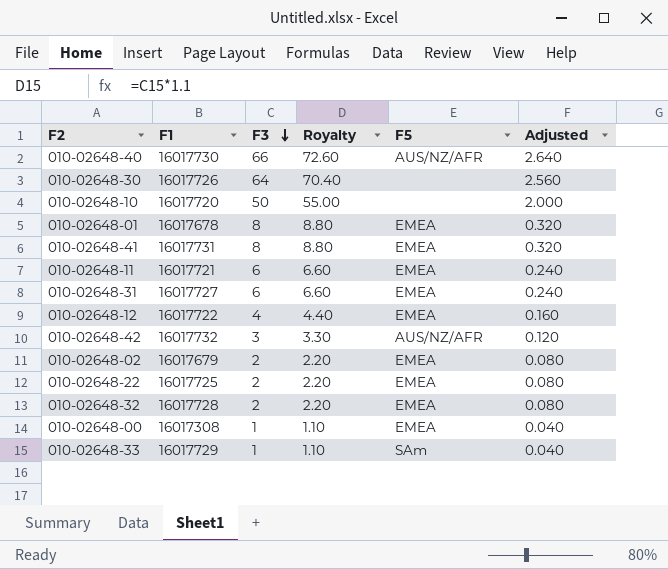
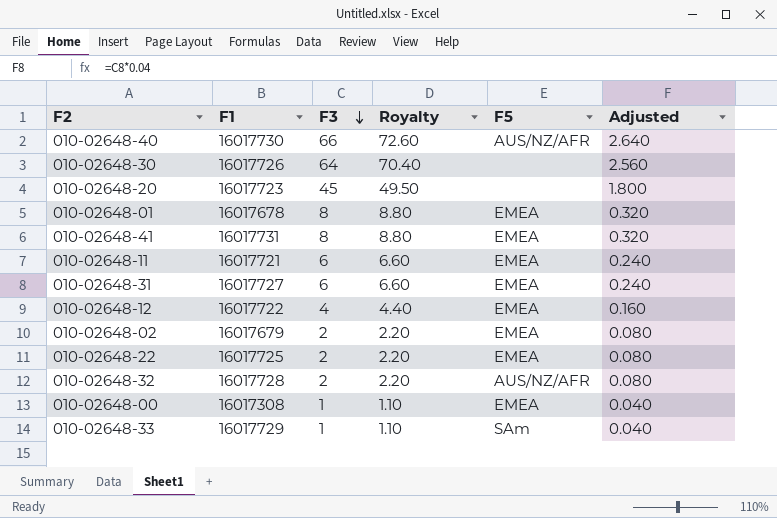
row 010-02648-10: 16017720 | 50 | 55.00 | none | 2.000 -> none
row 010-02648-42: 16017732 | 3 | 3.30 | AUS/NZ/AFR | 0.120 -> none
row 010-02648-20: none -> 16017723 | 45 | 49.50 | none | 1.800
010-02648-32 | F5: EMEA -> AUS/NZ/AFR

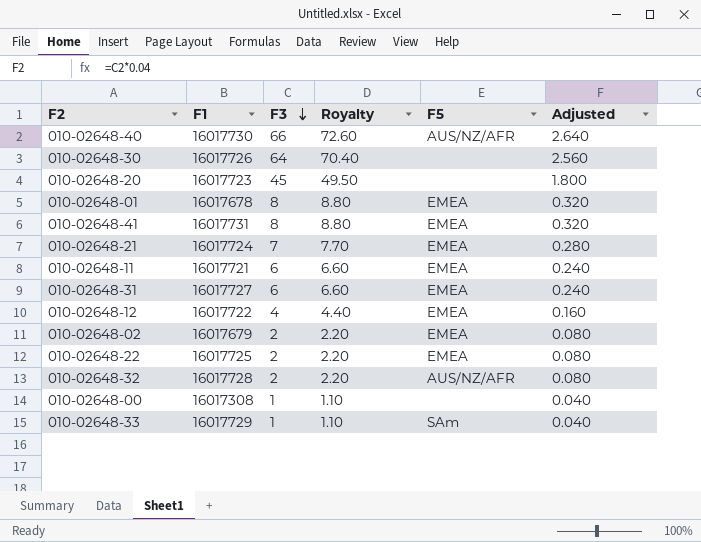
row 010-02648-21: none -> 16017724 | 7 | 7.70 | EMEA | 0.280
010-02648-00 | F5: EMEA -> none

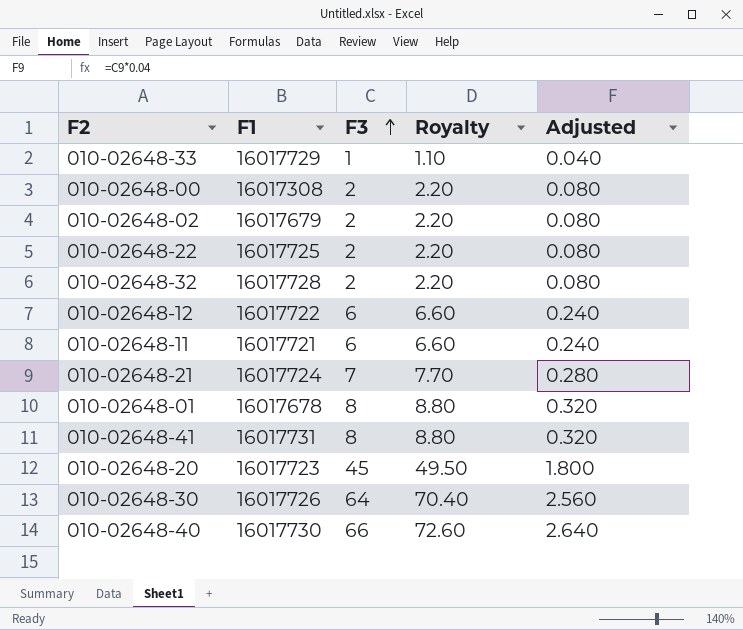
row order: F3 descending -> F3 ascending
column F5 | position: 5 -> none
row 010-02648-31: 16017727 | 6 | 6.60 | EMEA | 0.240 -> none
010-02648-00 | F3: 1 -> 2
010-02648-00 | Royalty: 1.10 -> 2.20
010-02648-00 | Adjusted: 0.040 -> 0.080
010-02648-12 | F3: 4 -> 6
010-02648-12 | Royalty: 4.40 -> 6.60
010-02648-12 | Adjusted: 0.160 -> 0.240

